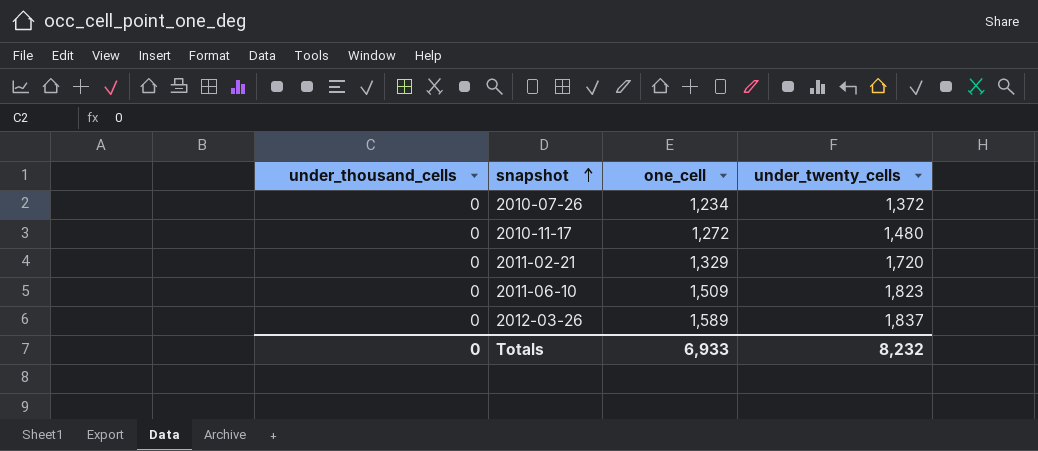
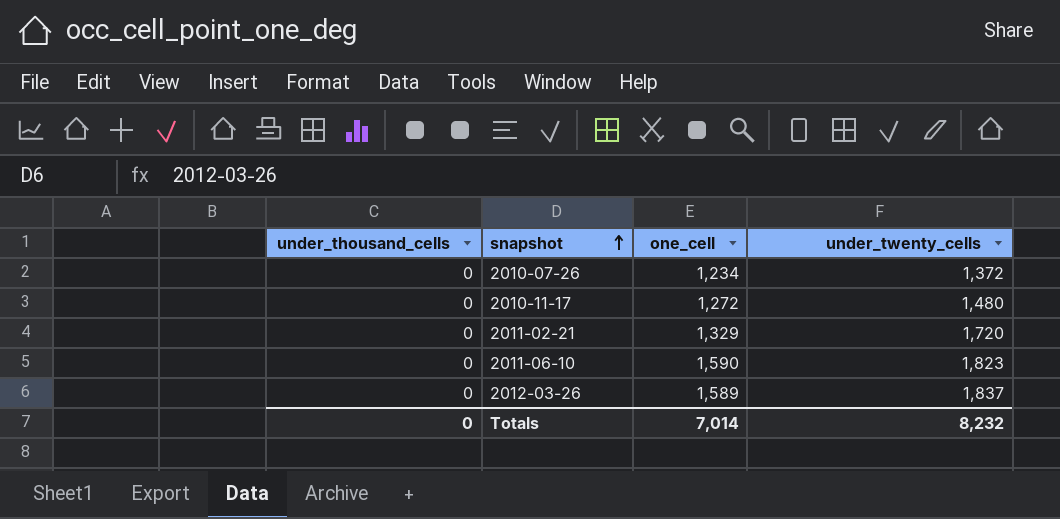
2011-06-10 | one_cell: 1,509 -> 1,590
Totals | one_cell: 6,933 -> 7,014

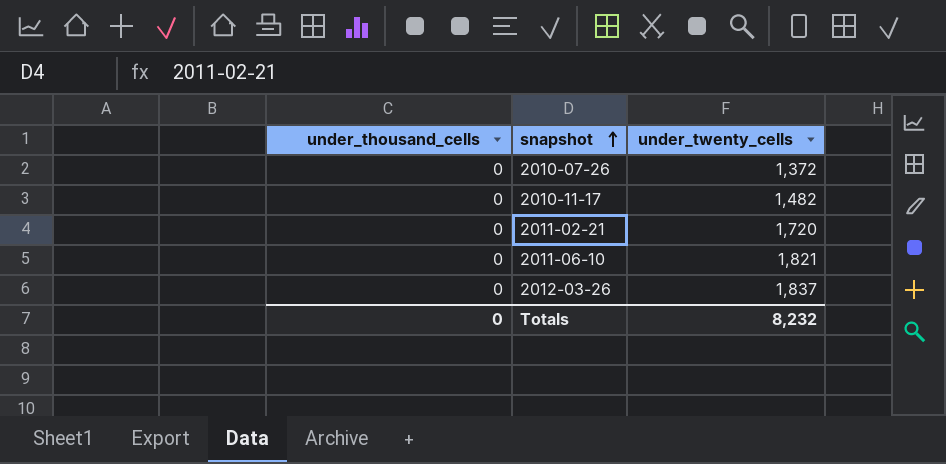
column one_cell | position: 3 -> none
2010-11-17 | under_twenty_cells: 1,480 -> 1,482
2011-06-10 | under_twenty_cells: 1,823 -> 1,821

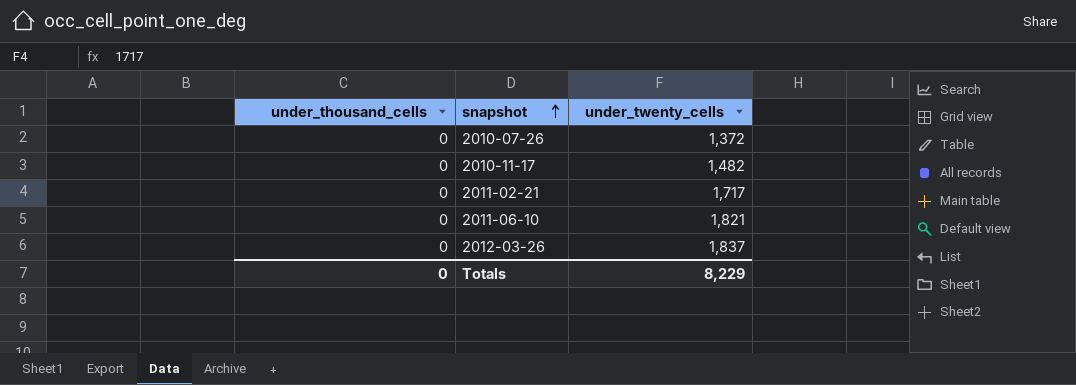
2011-02-21 | under_twenty_cells: 1,720 -> 1,717
Totals | under_twenty_cells: 8,232 -> 8,229

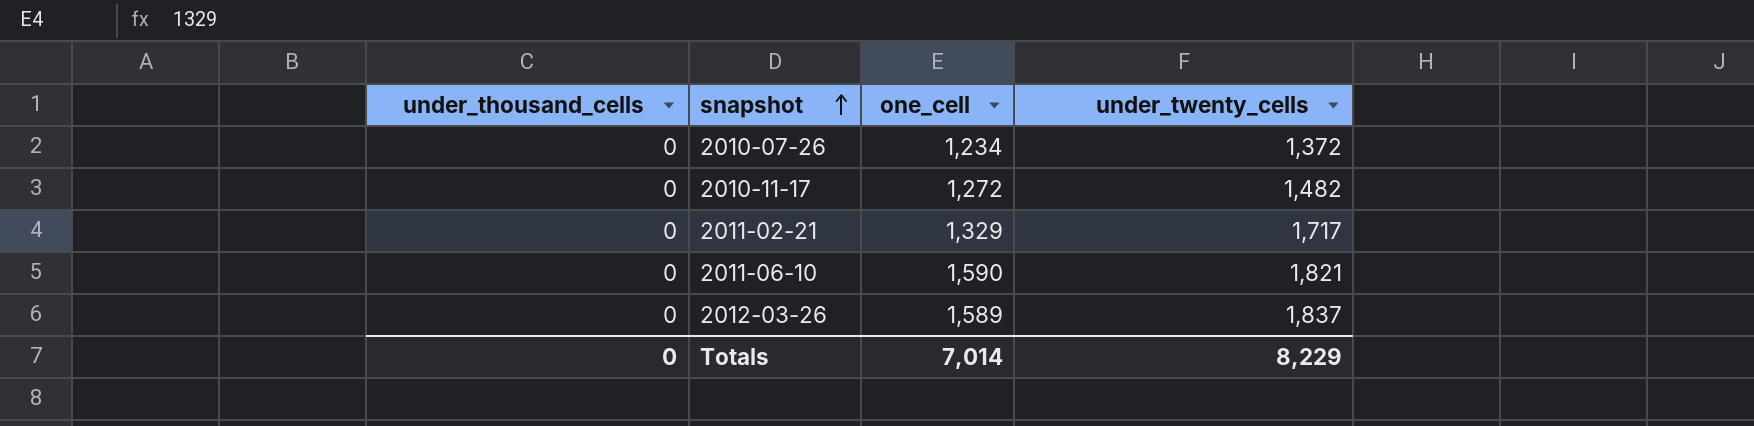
column one_cell | position: none -> 3

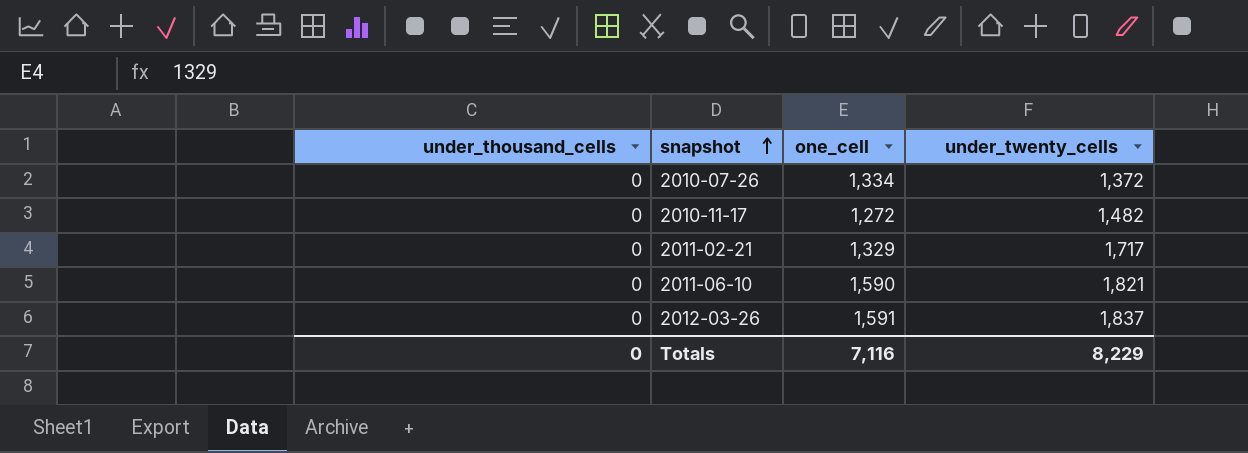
2010-07-26 | one_cell: 1,234 -> 1,334
2012-03-26 | one_cell: 1,589 -> 1,591
Totals | one_cell: 7,014 -> 7,116

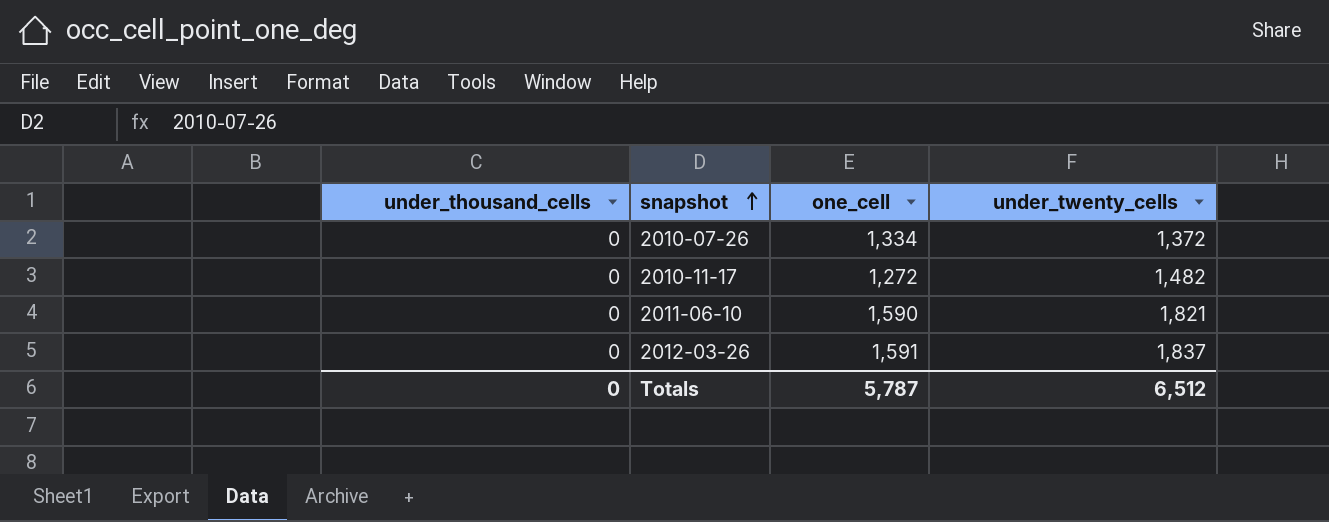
row 2011-02-21: 0 | 1,329 | 1,717 -> none
Totals | one_cell: 7,116 -> 5,787
Totals | under_twenty_cells: 8,229 -> 6,512

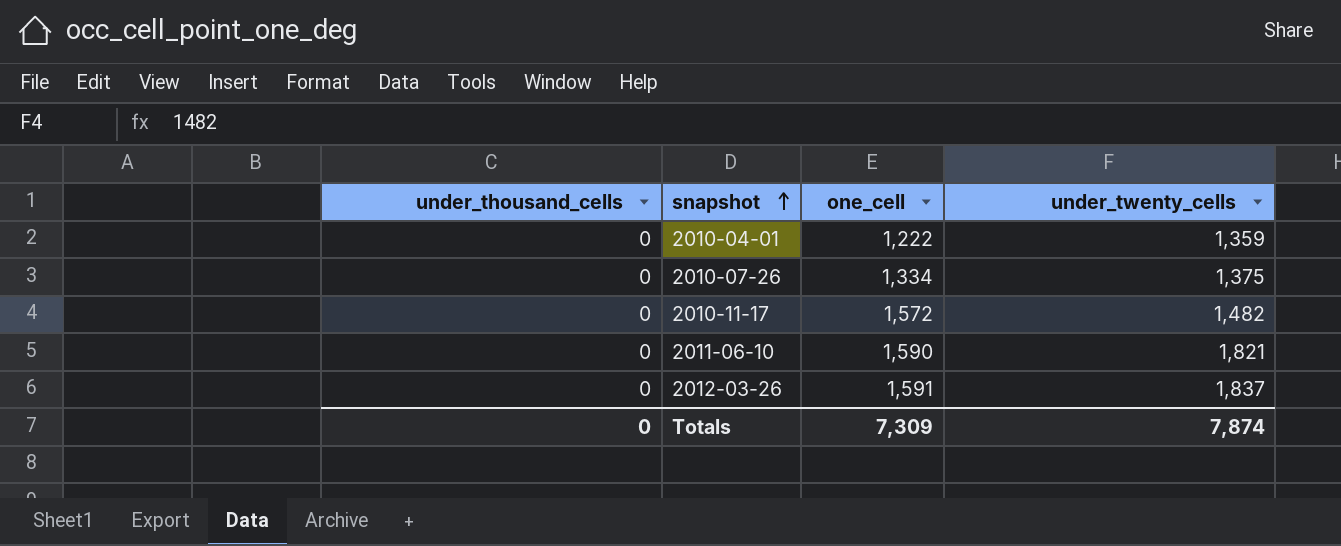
row 2010-04-01: none -> 0 | 1,222 | 1,359
2010-07-26 | under_twenty_cells: 1,372 -> 1,375
2010-11-17 | one_cell: 1,272 -> 1,572
Totals | one_cell: 5,787 -> 7,309
Totals | under_twenty_cells: 6,512 -> 7,874

